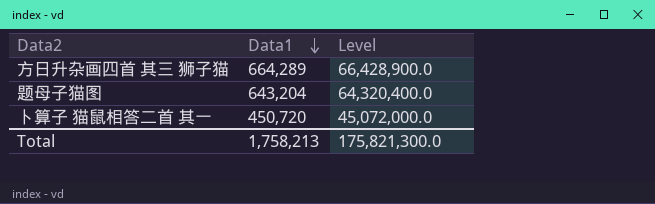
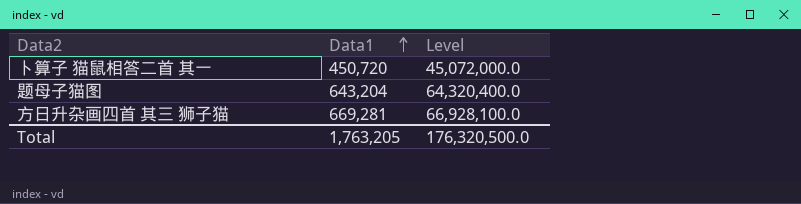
row order: Data1 descending -> Data1 ascending
方日升杂画四首 其三 狮子猫 | Data1: 664,289 -> 669,281
方日升杂画四首 其三 狮子猫 | Level: 66,428,900.0 -> 66,928,100.0
Total | Data1: 1,758,213 -> 1,763,205
Total | Level: 175,821,300.0 -> 176,320,500.0

